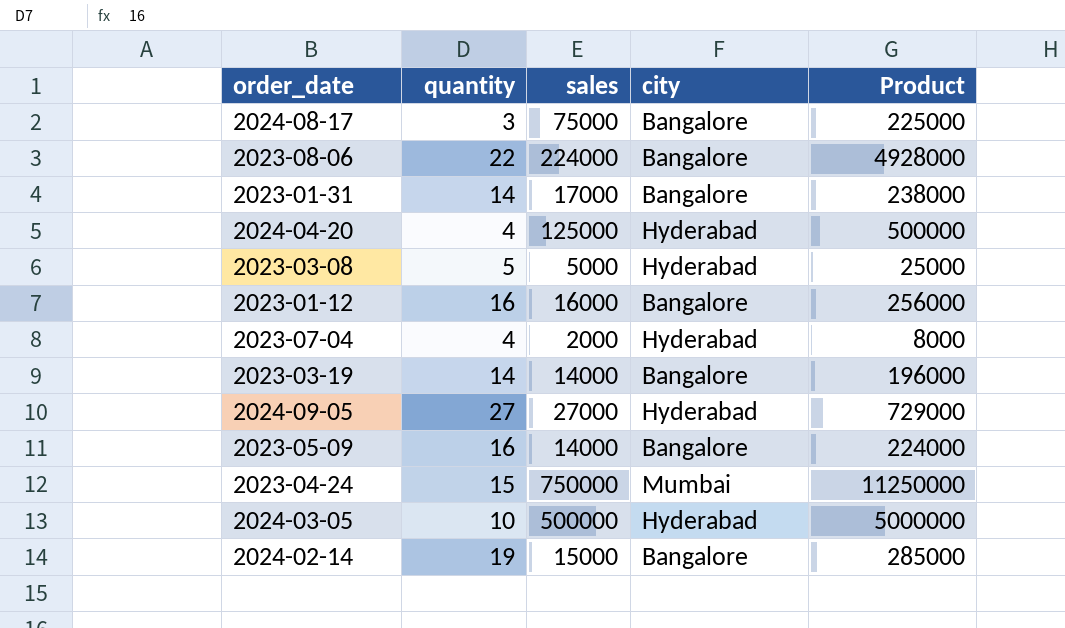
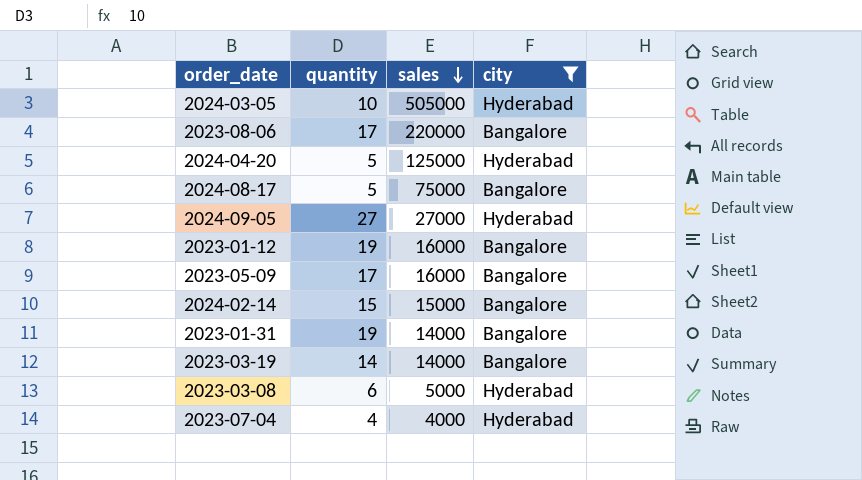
filter: none -> city != Mumbai
row order: none -> sales descending
column Product | formula: [quantity] * [sales] -> none
2024-03-05 | sales: 500000 -> 505000
2023-08-06 | quantity: 22 -> 17
2023-08-06 | sales: 224000 -> 220000
2024-04-20 | quantity: 4 -> 5
2024-08-17 | quantity: 3 -> 5
2023-01-12 | quantity: 16 -> 19
2023-05-09 | quantity: 16 -> 17
2023-05-09 | sales: 14000 -> 16000
2024-02-14 | quantity: 19 -> 15
2023-01-31 | quantity: 14 -> 19
2023-01-31 | sales: 17000 -> 14000
2023-03-08 | quantity: 5 -> 6
2023-07-04 | sales: 2000 -> 4000

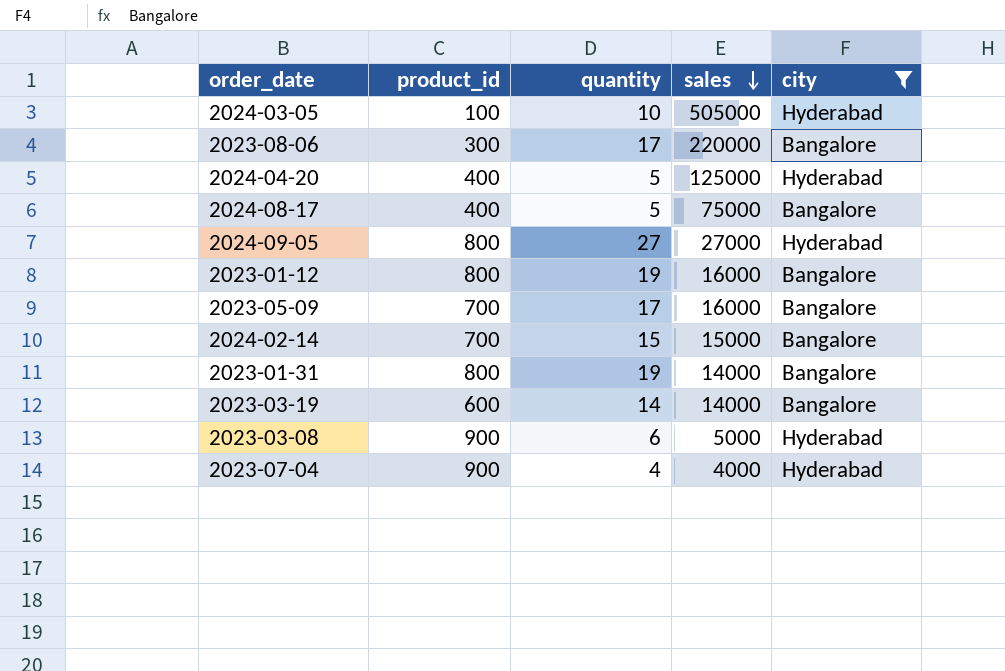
column product_id | position: none -> 2

